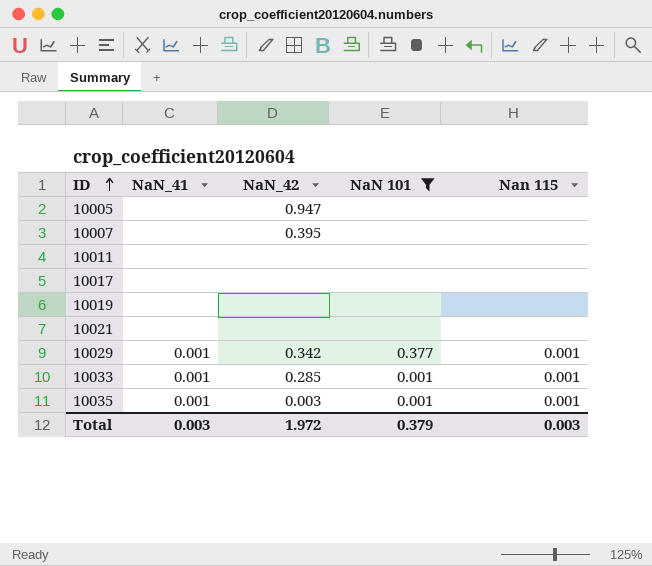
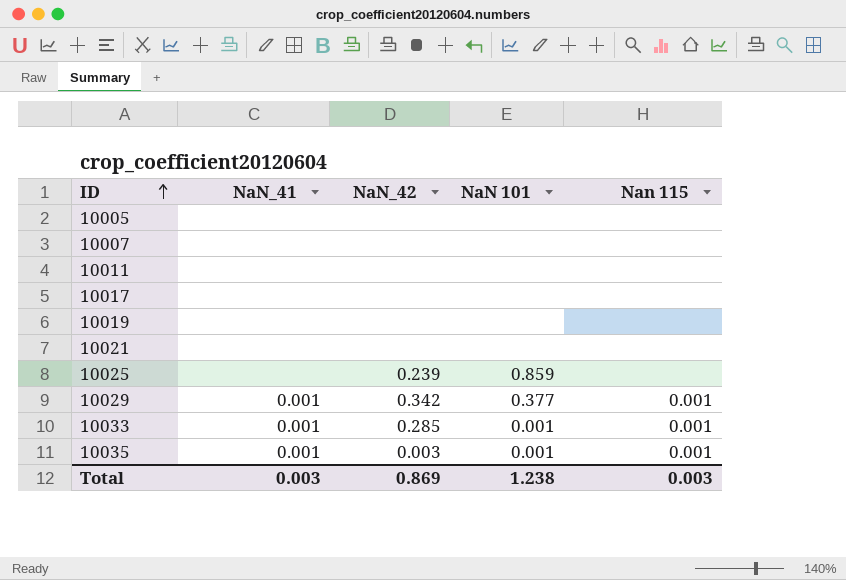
filter: NaN 101 != 0.859 -> none
10005 | NaN_42: 0.947 -> none
10007 | NaN_42: 0.395 -> none
Total | NaN_42: 1.972 -> 0.869
Total | NaN 101: 0.379 -> 1.238

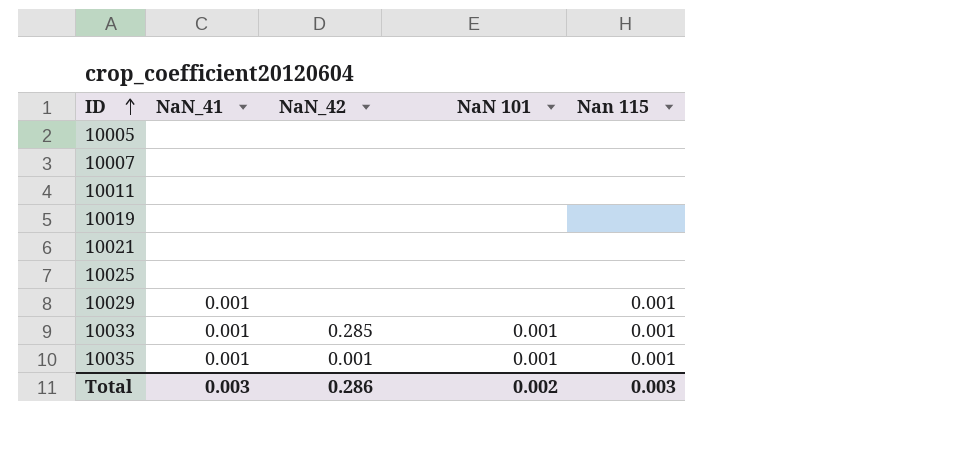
row 10017: none | none | none | none -> none
10025 | NaN_42: 0.239 -> none
10025 | NaN 101: 0.859 -> none
10029 | NaN_42: 0.342 -> none
10029 | NaN 101: 0.377 -> none
10035 | NaN_42: 0.003 -> 0.001
Total | NaN_42: 0.869 -> 0.286
Total | NaN 101: 1.238 -> 0.002

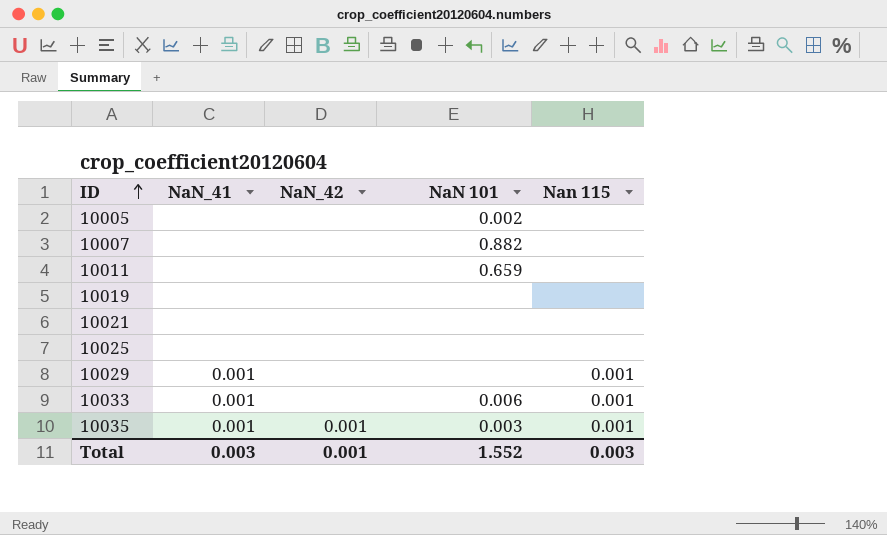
10005 | NaN 101: none -> 0.002
10007 | NaN 101: none -> 0.882
10011 | NaN 101: none -> 0.659
10033 | NaN_42: 0.285 -> none
10033 | NaN 101: 0.001 -> 0.006
10035 | NaN 101: 0.001 -> 0.003
Total | NaN_42: 0.286 -> 0.001
Total | NaN 101: 0.002 -> 1.552

